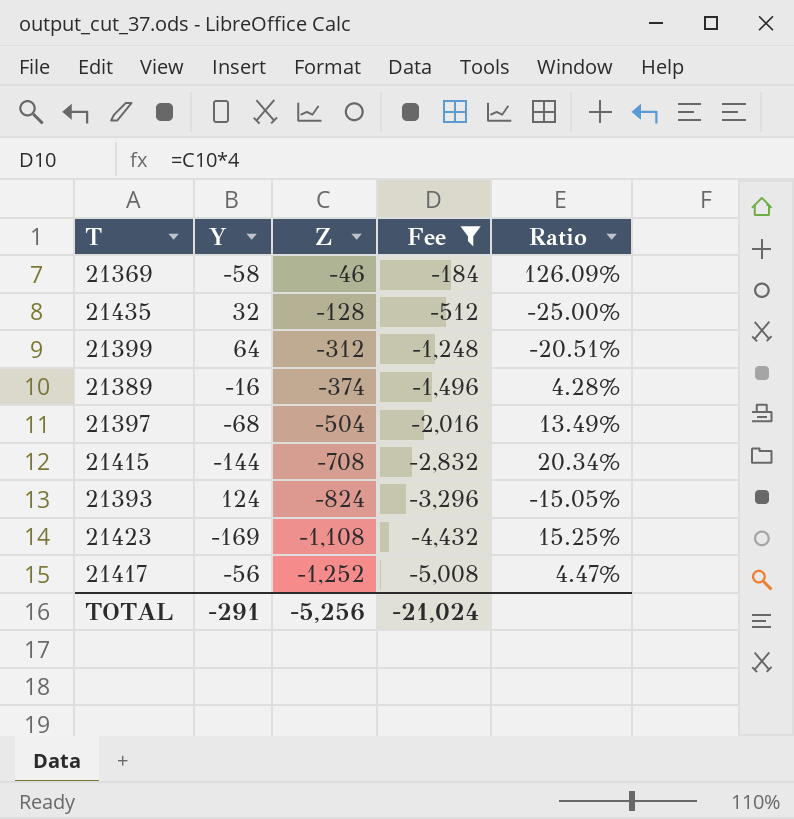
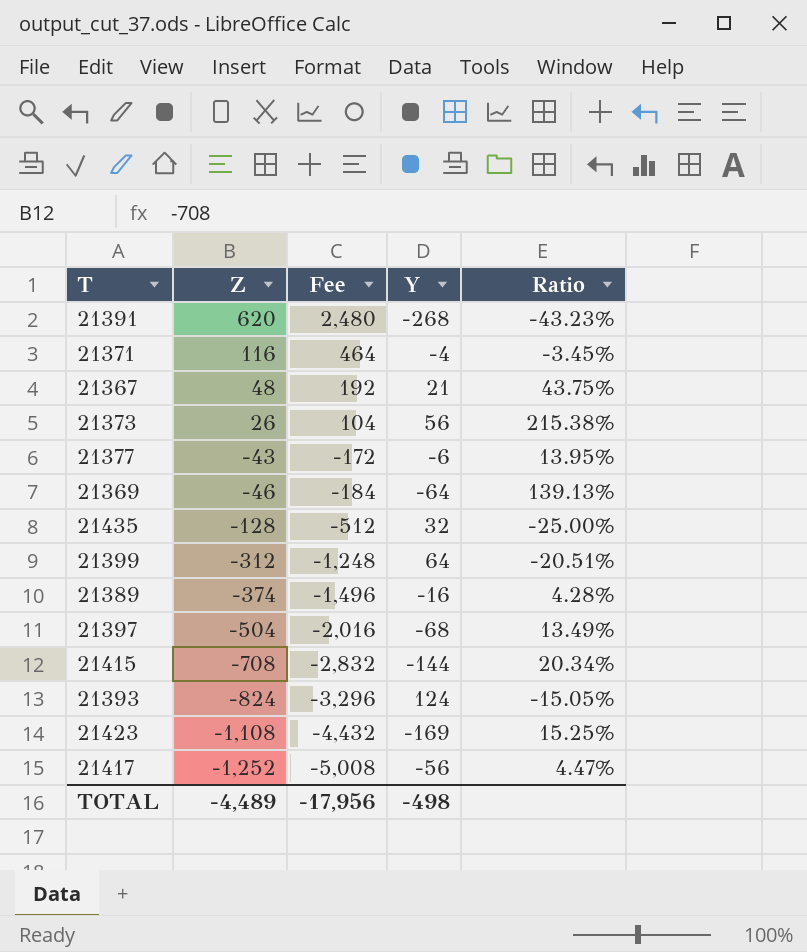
filter: Fee <= -184 -> none
column Y | position: 2 -> 4
21369 | Y: -58 -> -64
21369 | Ratio: 126.09% -> 139.13%
TOTAL | Z: -5,256 -> -4,489
TOTAL | Fee: -21,024 -> -17,956
TOTAL | Y: -291 -> -498

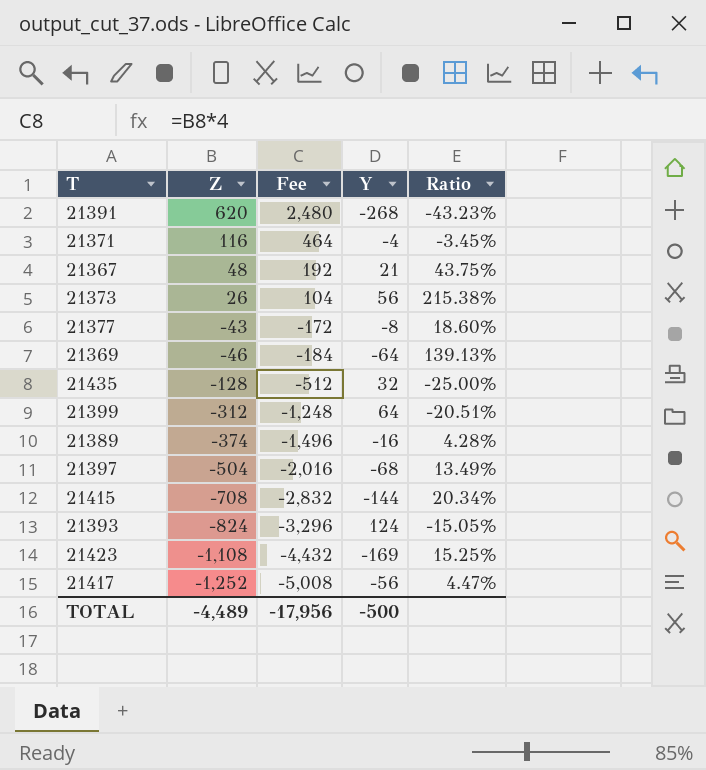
21377 | Y: -6 -> -8
21377 | Ratio: 13.95% -> 18.60%
TOTAL | Y: -498 -> -500

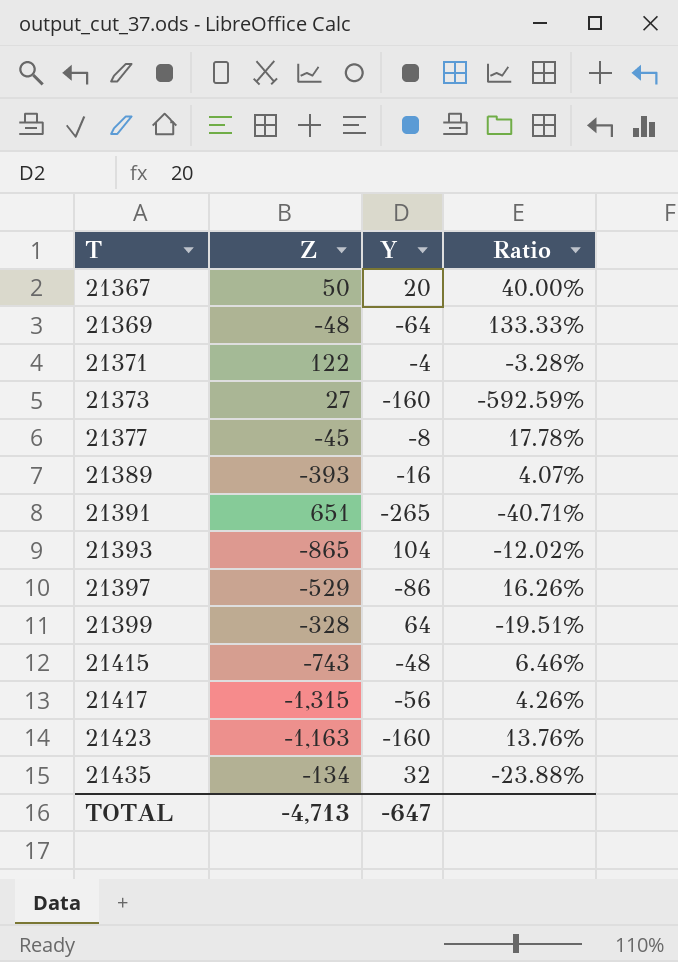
row order: Z descending -> T ascending
column Fee | formula: [Z] * 4 -> none
21367 | Z: 48 -> 50
21367 | Y: 21 -> 20
21367 | Ratio: 43.75% -> 40.00%
21369 | Z: -46 -> -48
21369 | Ratio: 139.13% -> 133.33%
21371 | Z: 116 -> 122
21371 | Ratio: -3.45% -> -3.28%
21373 | Z: 26 -> 27
21373 | Y: 56 -> -160
21373 | Ratio: 215.38% -> -592.59%
21377 | Z: -43 -> -45
21377 | Ratio: 18.60% -> 17.78%
21389 | Z: -374 -> -393
21389 | Ratio: 4.28% -> 4.07%
21391 | Z: 620 -> 651
21391 | Y: -268 -> -265
21391 | Ratio: -43.23% -> -40.71%
21393 | Z: -824 -> -865
21393 | Y: 124 -> 104
21393 | Ratio: -15.05% -> -12.02%
21397 | Z: -504 -> -529
21397 | Y: -68 -> -86
21397 | Ratio: 13.49% -> 16.26%
21399 | Z: -312 -> -328
21399 | Ratio: -20.51% -> -19.51%
21415 | Z: -708 -> -743
21415 | Y: -144 -> -48
21415 | Ratio: 20.34% -> 6.46%
21417 | Z: -1,252 -> -1,315
21417 | Ratio: 4.47% -> 4.26%
21423 | Z: -1,108 -> -1,163
21423 | Y: -169 -> -160
21423 | Ratio: 15.25% -> 13.76%
21435 | Z: -128 -> -134
21435 | Ratio: -25.00% -> -23.88%
TOTAL | Z: -4,489 -> -4,713
TOTAL | Y: -500 -> -647

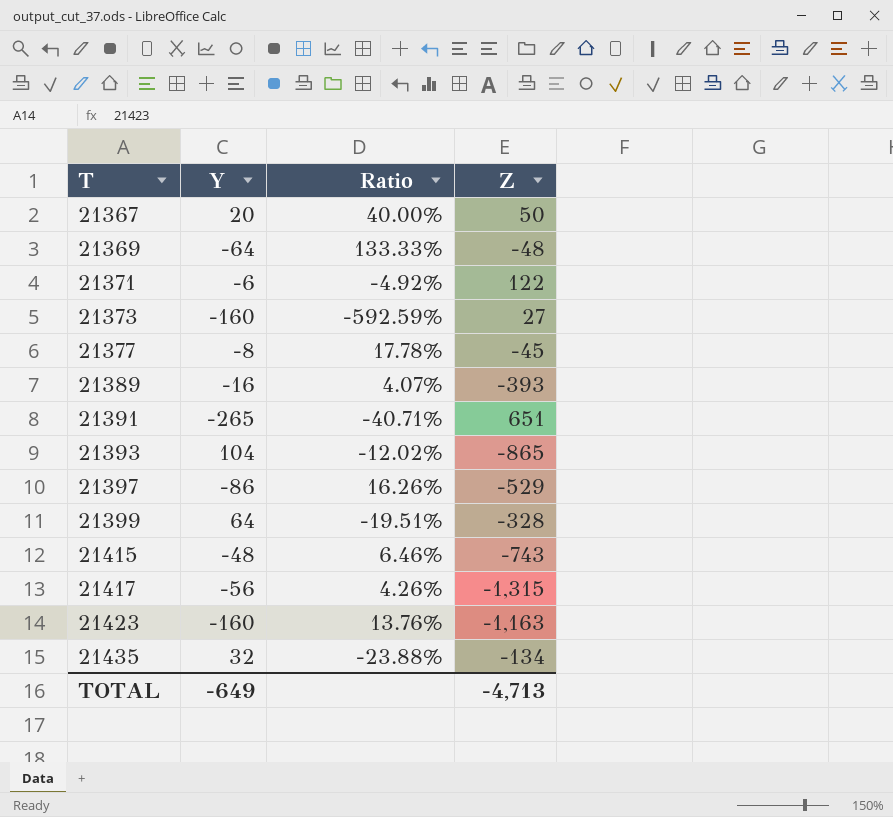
column Z | position: 2 -> 4
21371 | Y: -4 -> -6
21371 | Ratio: -3.28% -> -4.92%
TOTAL | Y: -647 -> -649

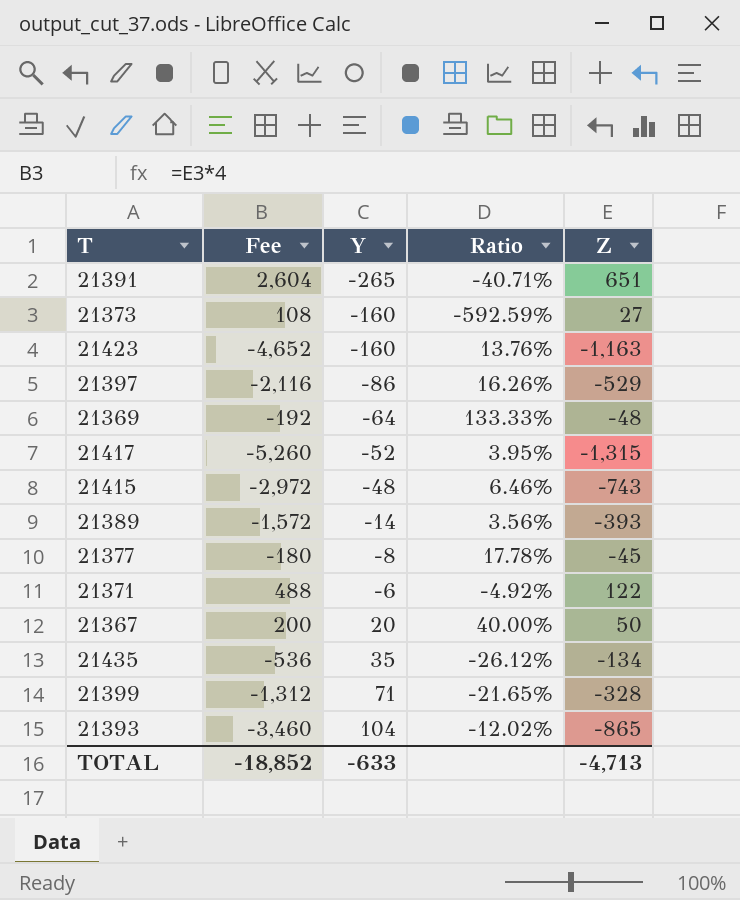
row order: T ascending -> Y ascending
column Fee | formula: none -> [Z] * 4
21417 | Y: -56 -> -52
21417 | Ratio: 4.26% -> 3.95%
21389 | Y: -16 -> -14
21389 | Ratio: 4.07% -> 3.56%
21435 | Y: 32 -> 35
21435 | Ratio: -23.88% -> -26.12%
21399 | Y: 64 -> 71
21399 | Ratio: -19.51% -> -21.65%
TOTAL | Y: -649 -> -633

